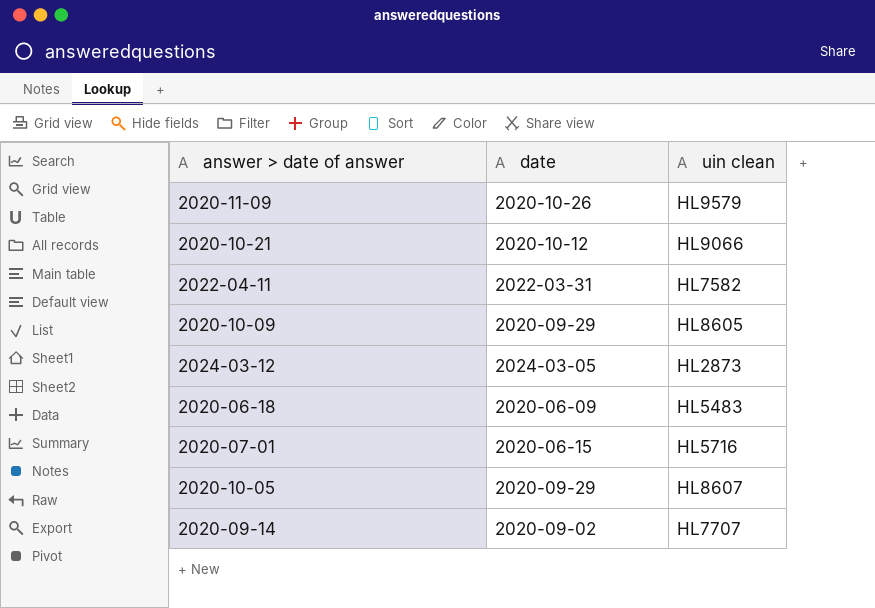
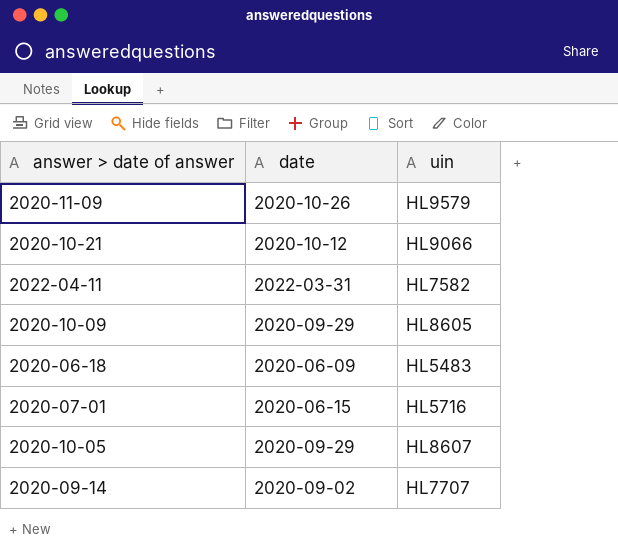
column name: uin clean -> uin
row 2024-03-12: 2024-03-05 | HL2873 -> none

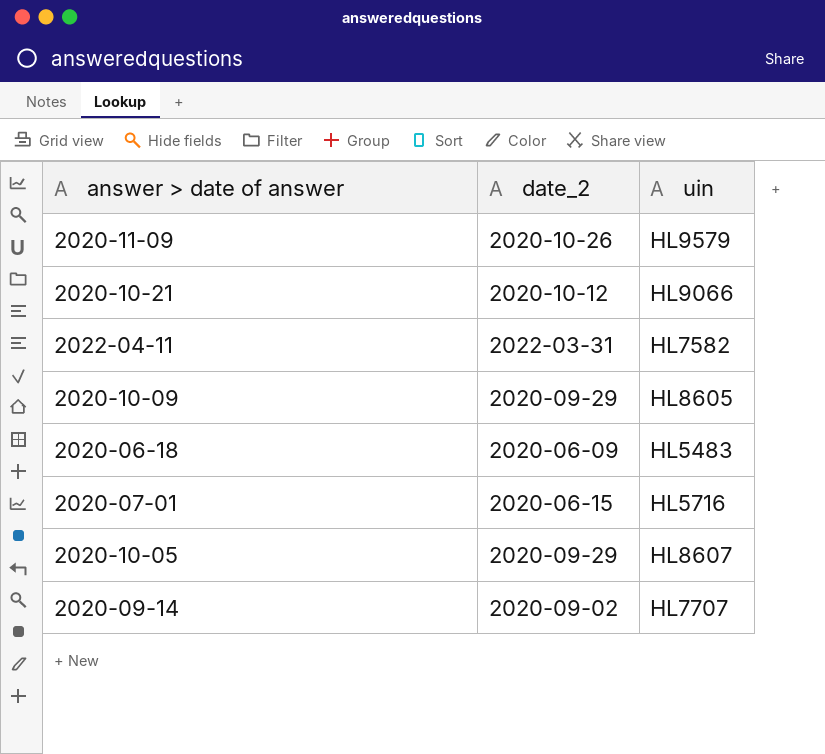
column name: date -> date_2

